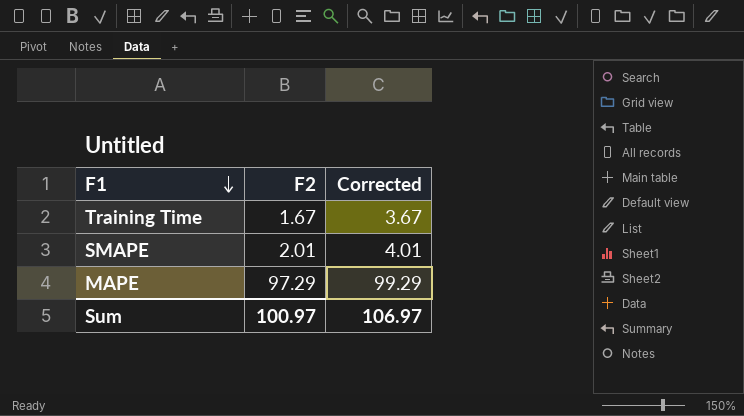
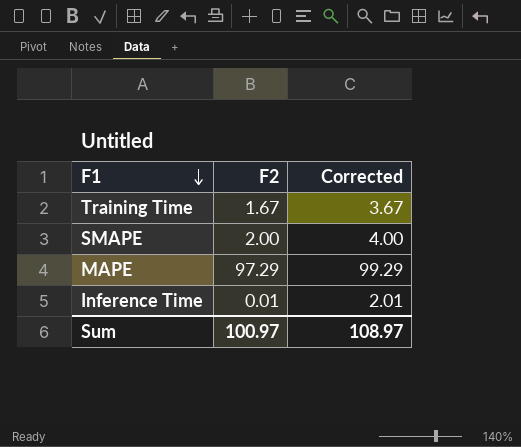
SMAPE | F2: 2.01 -> 2.00
SMAPE | Corrected: 4.01 -> 4.00
row Inference Time: none -> 0.01 | 2.01
Sum | Corrected: 106.97 -> 108.97

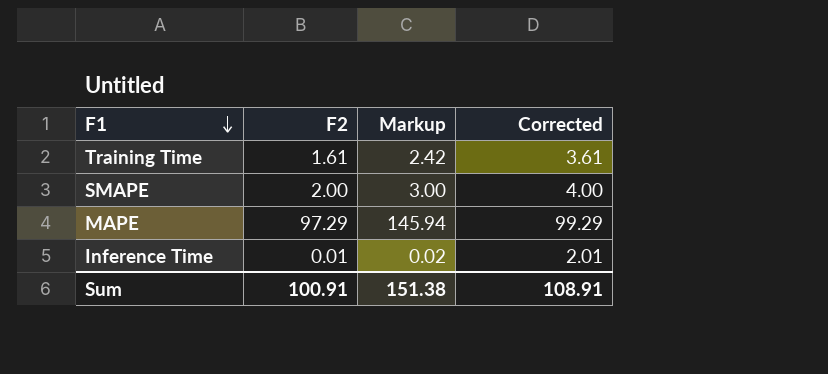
column Markup | formula: none -> [F2] * 1.5
Training Time | F2: 1.67 -> 1.61
Training Time | Corrected: 3.67 -> 3.61
Sum | F2: 100.97 -> 100.91
Sum | Corrected: 108.97 -> 108.91

